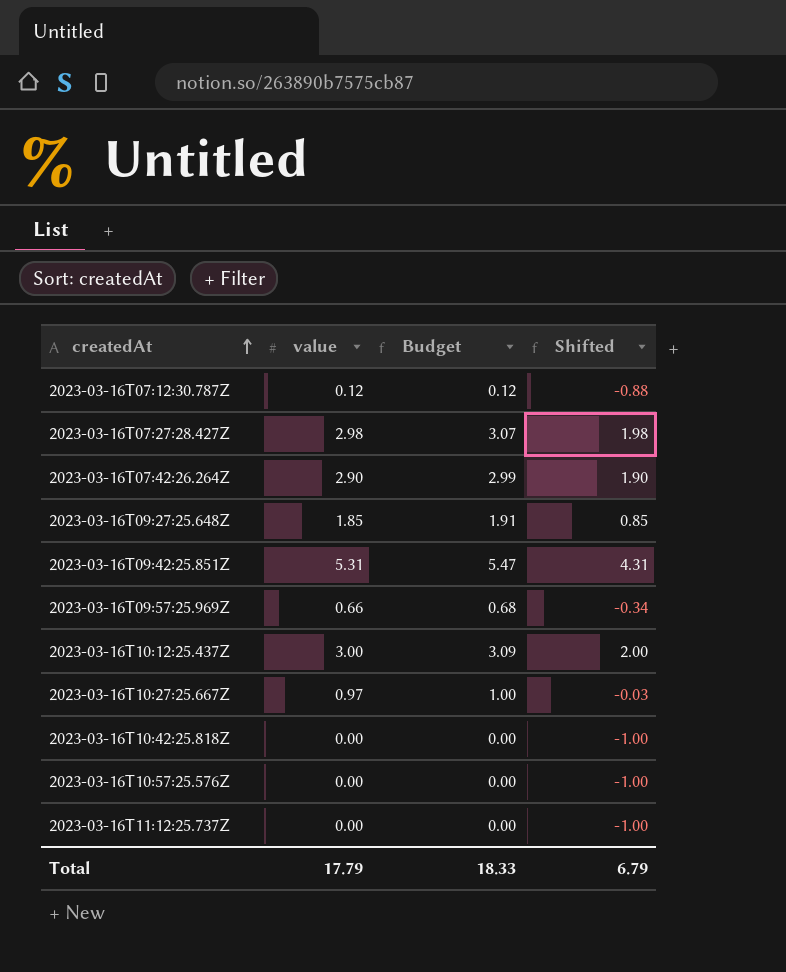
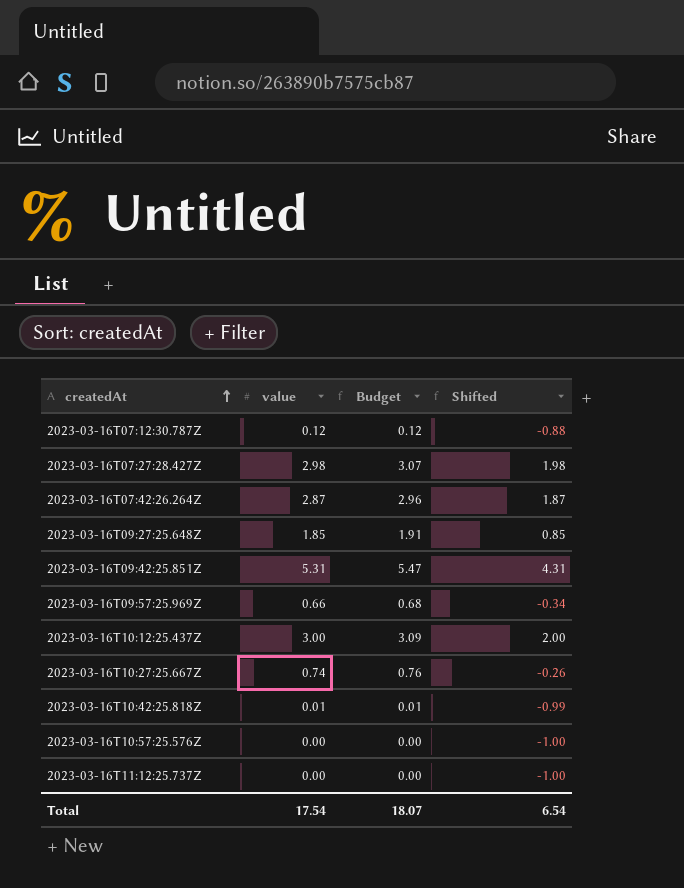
2023-03-16T07:42:26.264Z | value: 2.90 -> 2.87
2023-03-16T07:42:26.264Z | Budget: 2.99 -> 2.96
2023-03-16T07:42:26.264Z | Shifted: 1.90 -> 1.87
2023-03-16T10:27:25.667Z | value: 0.97 -> 0.74
2023-03-16T10:27:25.667Z | Budget: 1.00 -> 0.76
2023-03-16T10:27:25.667Z | Shifted: -0.03 -> -0.26
2023-03-16T10:42:25.818Z | value: 0.00 -> 0.01
2023-03-16T10:42:25.818Z | Budget: 0.00 -> 0.01
2023-03-16T10:42:25.818Z | Shifted: -1.00 -> -0.99
Total | value: 17.79 -> 17.54
Total | Budget: 18.33 -> 18.07
Total | Shifted: 6.79 -> 6.54

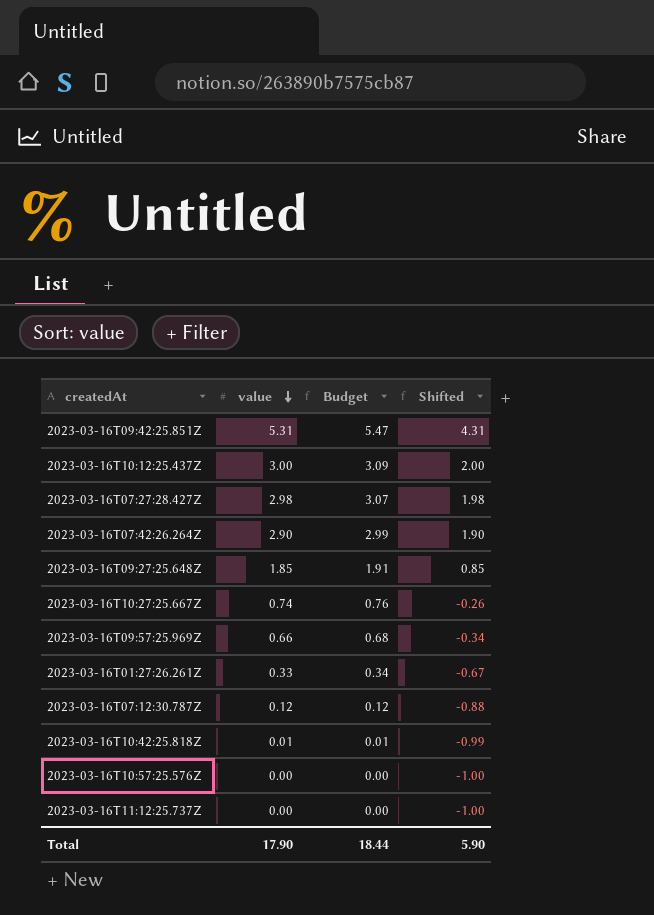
row order: createdAt ascending -> value descending
2023-03-16T07:42:26.264Z | value: 2.87 -> 2.90
2023-03-16T07:42:26.264Z | Budget: 2.96 -> 2.99
2023-03-16T07:42:26.264Z | Shifted: 1.87 -> 1.90
row 2023-03-16T01:27:26.261Z: none -> 0.33 | 0.34 | -0.67
Total | value: 17.54 -> 17.90
Total | Budget: 18.07 -> 18.44
Total | Shifted: 6.54 -> 5.90

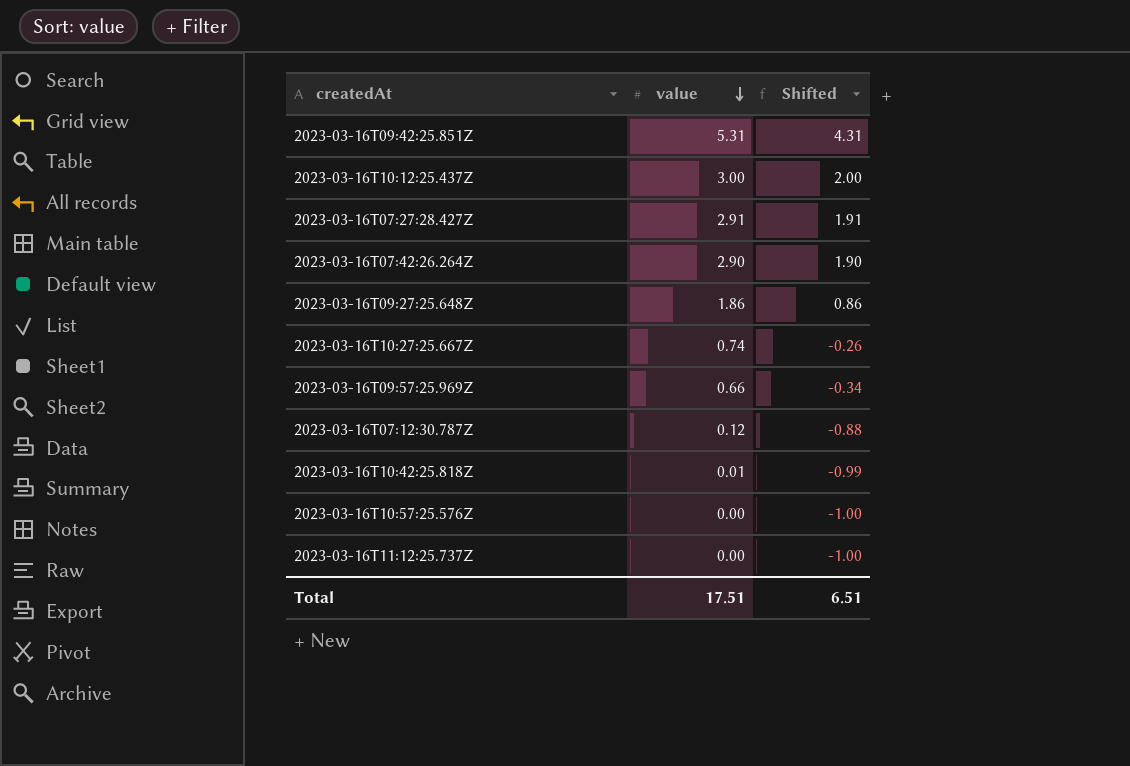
column Budget | formula: [value] * 1.03 -> none
row 2023-03-16T01:27:26.261Z: 0.33 | 0.34 | -0.67 -> none
2023-03-16T07:27:28.427Z | value: 2.98 -> 2.91
2023-03-16T07:27:28.427Z | Shifted: 1.98 -> 1.91
2023-03-16T09:27:25.648Z | value: 1.85 -> 1.86
2023-03-16T09:27:25.648Z | Shifted: 0.85 -> 0.86
Total | value: 17.90 -> 17.51
Total | Shifted: 5.90 -> 6.51

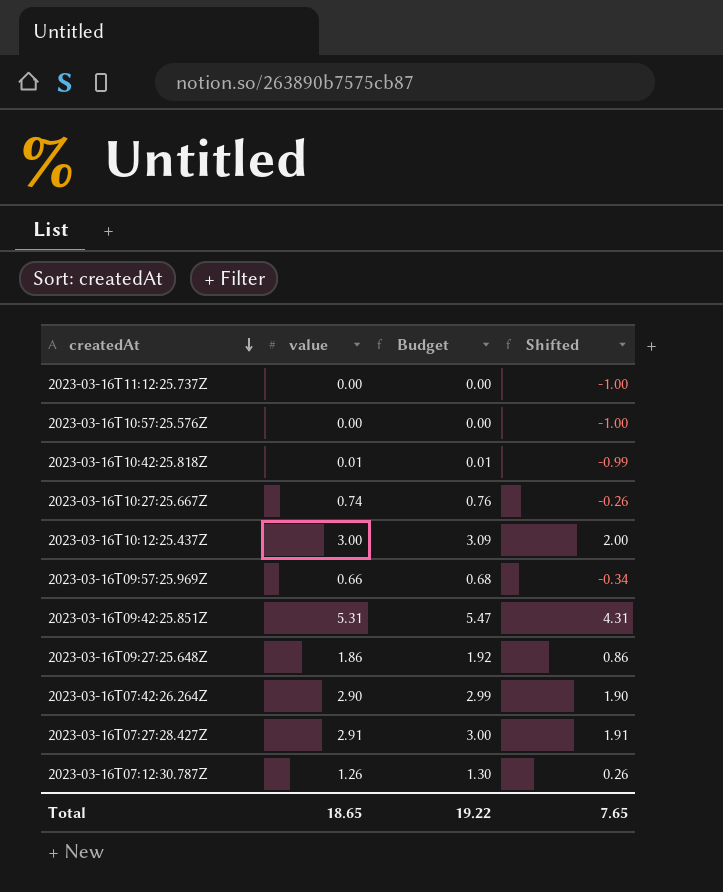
row order: value descending -> createdAt descending
column Budget | formula: none -> [value] * 1.03
2023-03-16T07:12:30.787Z | value: 0.12 -> 1.26
2023-03-16T07:12:30.787Z | Shifted: -0.88 -> 0.26
Total | value: 17.51 -> 18.65
Total | Shifted: 6.51 -> 7.65

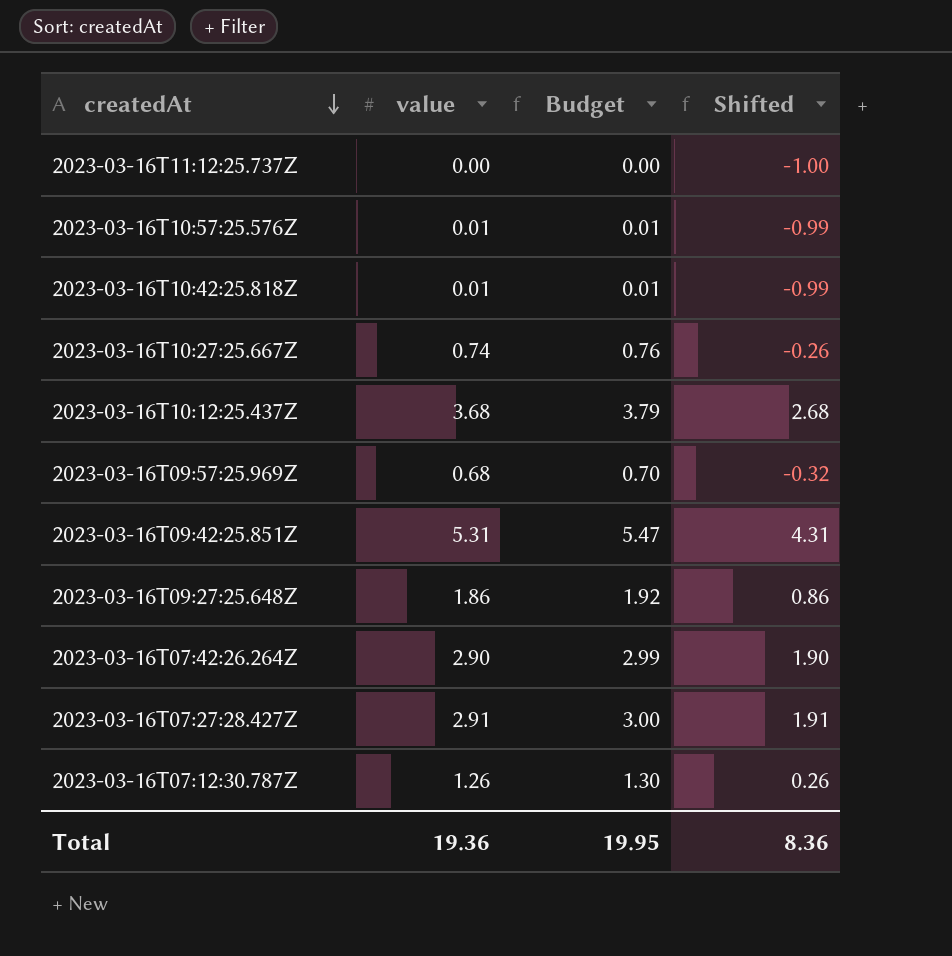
2023-03-16T10:57:25.576Z | value: 0.00 -> 0.01
2023-03-16T10:57:25.576Z | Budget: 0.00 -> 0.01
2023-03-16T10:57:25.576Z | Shifted: -1.00 -> -0.99
2023-03-16T10:12:25.437Z | value: 3.00 -> 3.68
2023-03-16T10:12:25.437Z | Budget: 3.09 -> 3.79
2023-03-16T10:12:25.437Z | Shifted: 2.00 -> 2.68
2023-03-16T09:57:25.969Z | value: 0.66 -> 0.68
2023-03-16T09:57:25.969Z | Budget: 0.68 -> 0.70
2023-03-16T09:57:25.969Z | Shifted: -0.34 -> -0.32
Total | value: 18.65 -> 19.36
Total | Budget: 19.22 -> 19.95
Total | Shifted: 7.65 -> 8.36

